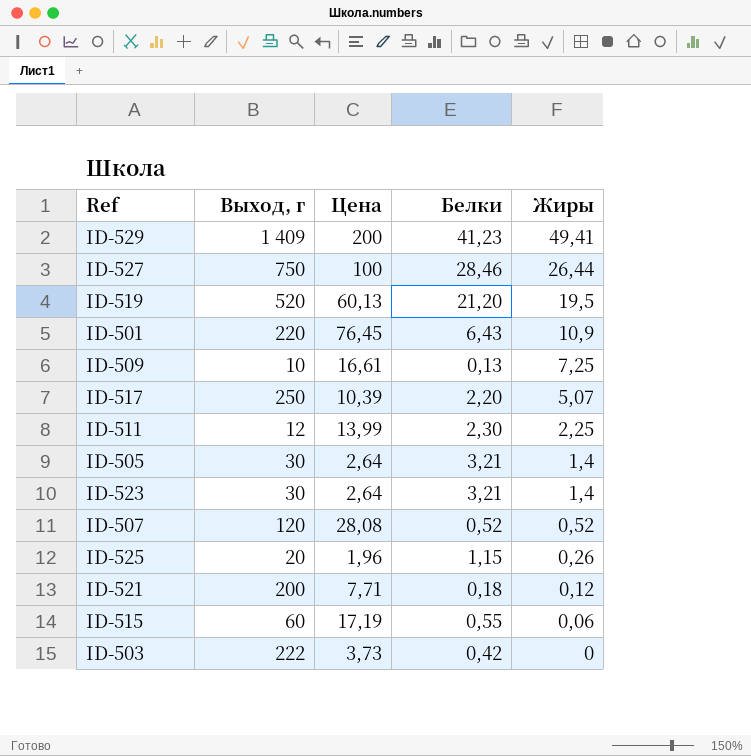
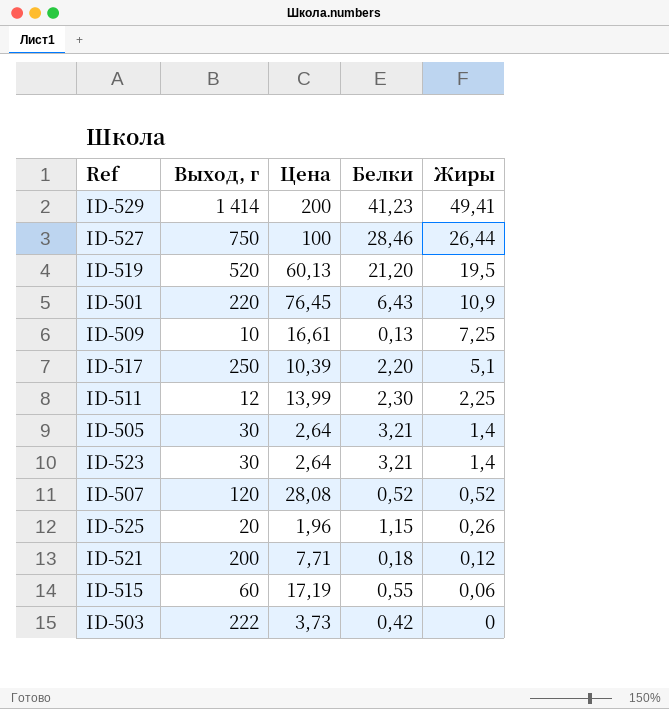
ID-529 | Выход, г: 1 409 -> 1 414
ID-517 | Жиры: 5,07 -> 5,1

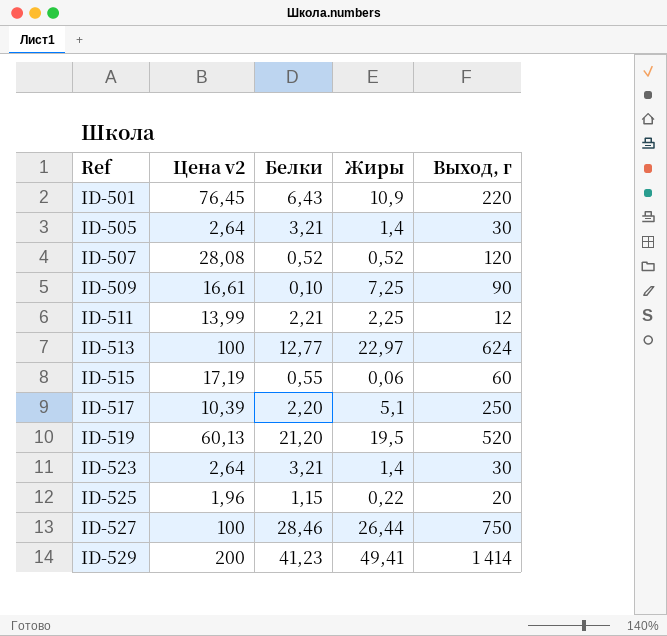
row order: Жиры descending -> Ref ascending
column name: Цена -> Цена v2
column Выход, г | position: 2 -> 5
row ID-521: 200 | 7,71 | 0,18 | 0,12 -> none
row ID-503: 222 | 3,73 | 0,42 | 0 -> none
ID-509 | Белки: 0,13 -> 0,10
ID-509 | Выход, г: 10 -> 90
ID-511 | Белки: 2,30 -> 2,21
row ID-513: none -> 100 | 12,77 | 22,97 | 624
ID-525 | Жиры: 0,26 -> 0,22

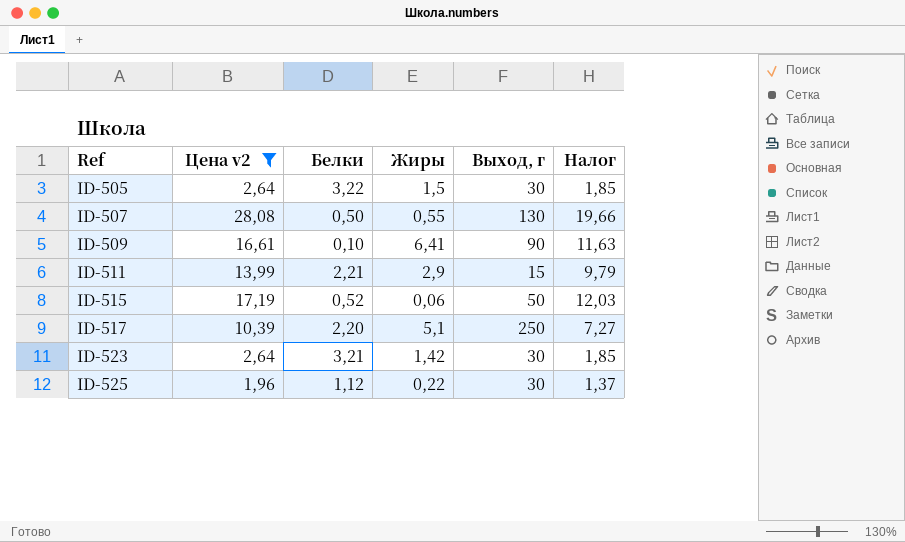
filter: none -> Цена v2 <= 28,08
column Налог | formula: none -> [Цена v2] * 0,7
ID-505 | Белки: 3,21 -> 3,22
ID-505 | Жиры: 1,4 -> 1,5
ID-507 | Белки: 0,52 -> 0,50
ID-507 | Жиры: 0,52 -> 0,55
ID-507 | Выход, г: 120 -> 130
ID-509 | Жиры: 7,25 -> 6,41
ID-511 | Жиры: 2,25 -> 2,9
ID-511 | Выход, г: 12 -> 15
ID-515 | Белки: 0,55 -> 0,52
ID-515 | Выход, г: 60 -> 50
ID-523 | Жиры: 1,4 -> 1,42
ID-525 | Белки: 1,15 -> 1,12
ID-525 | Выход, г: 20 -> 30

